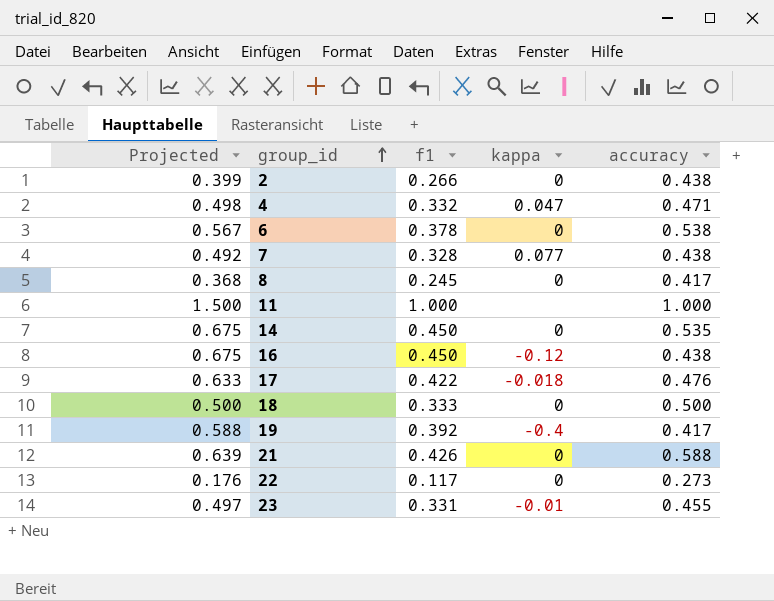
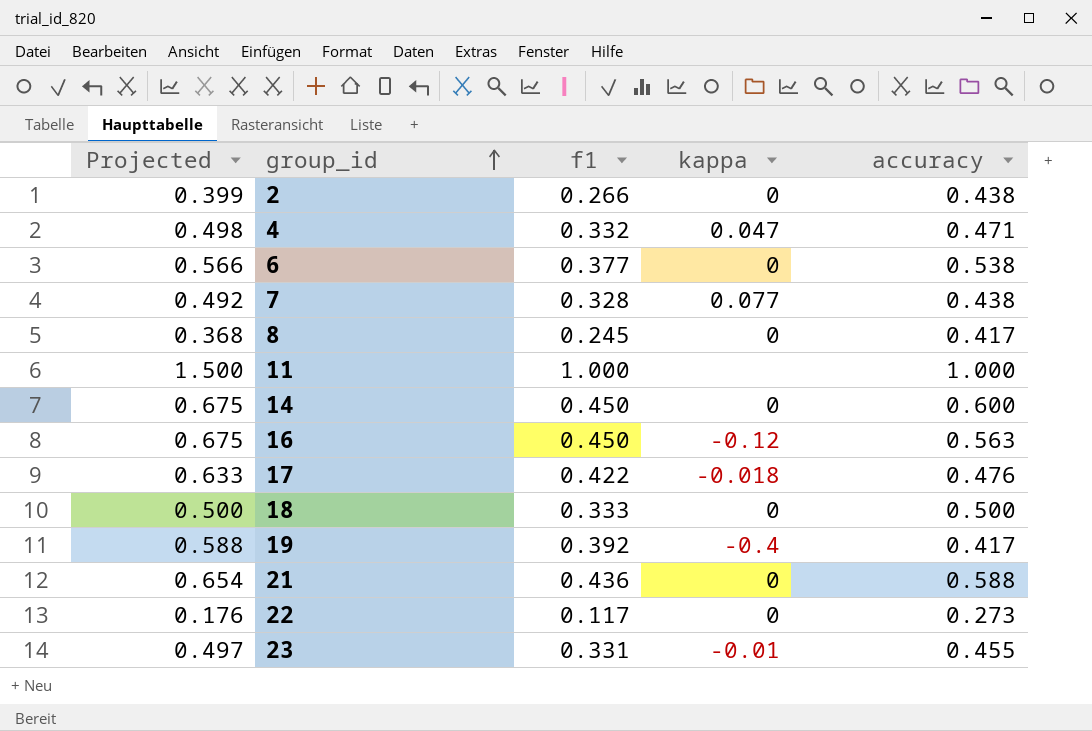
6 | Projected: 0.567 -> 0.566
6 | f1: 0.378 -> 0.377
14 | accuracy: 0.535 -> 0.600
16 | accuracy: 0.438 -> 0.563
21 | Projected: 0.639 -> 0.654
21 | f1: 0.426 -> 0.436

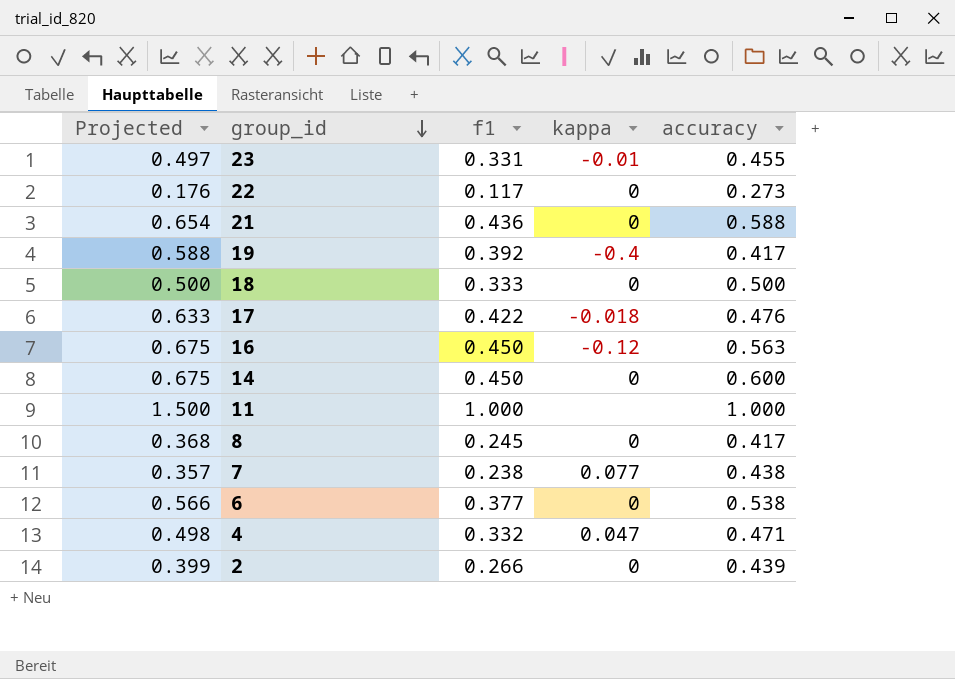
row order: group_id ascending -> group_id descending
7 | Projected: 0.492 -> 0.357
7 | f1: 0.328 -> 0.238
2 | accuracy: 0.438 -> 0.439

